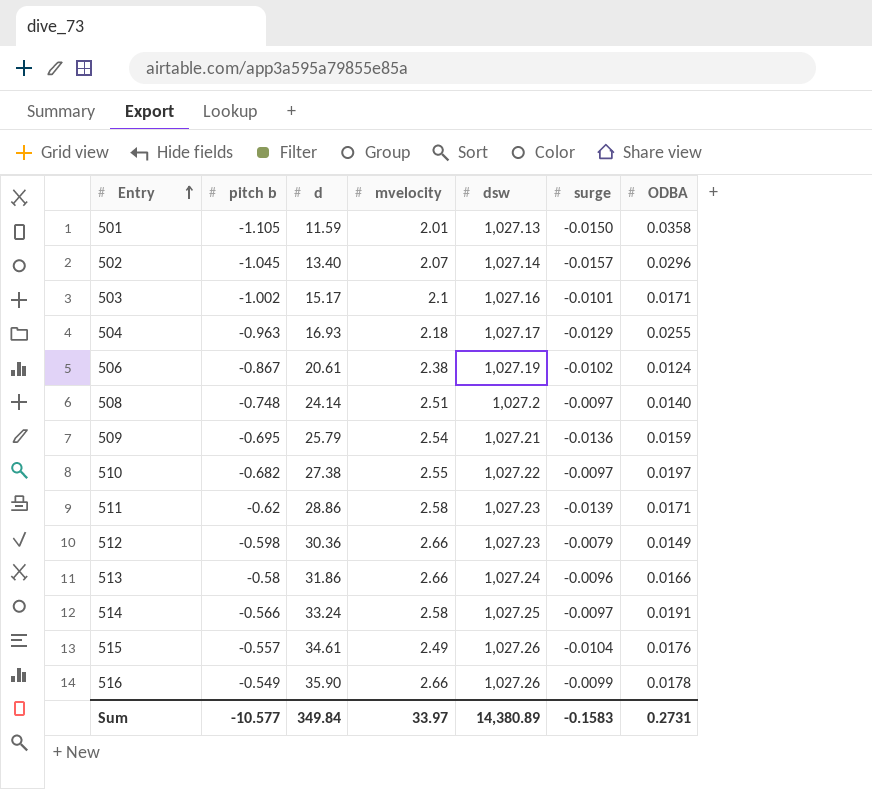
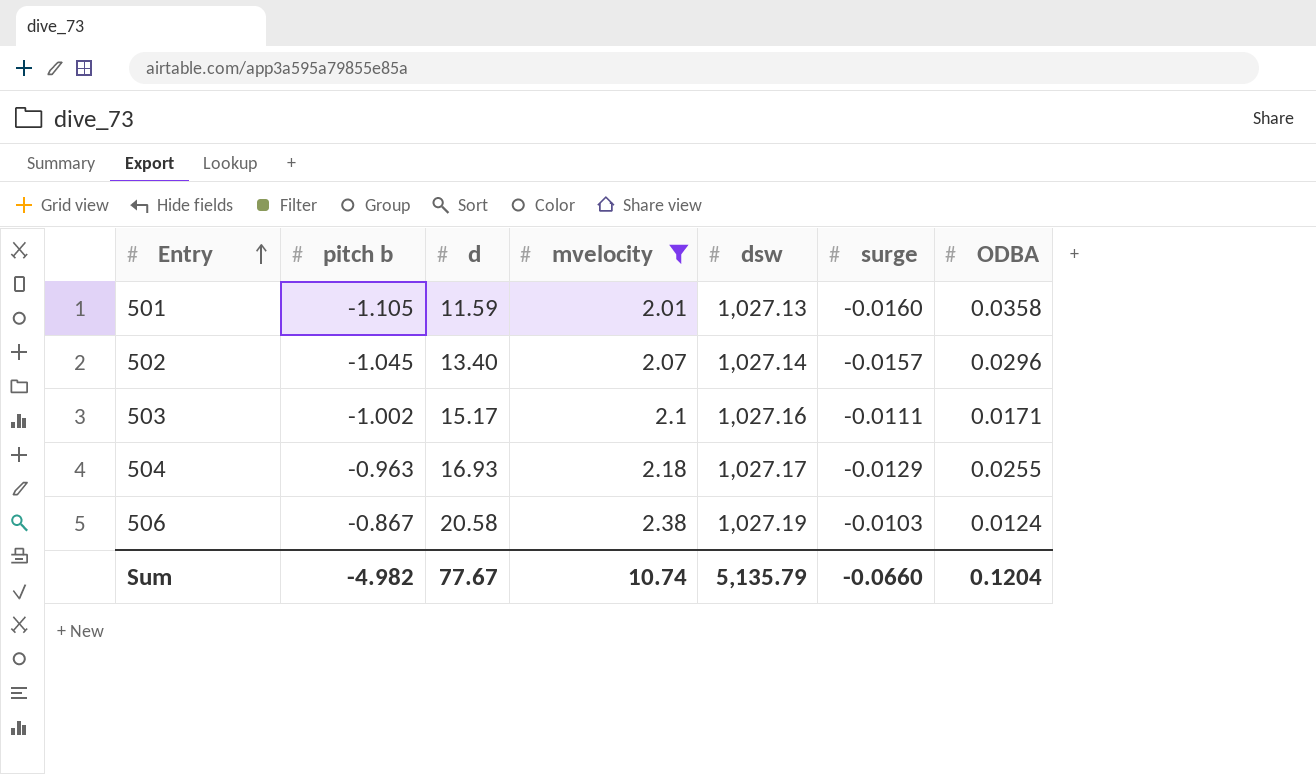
filter: none -> mvelocity <= 2.38
501 | surge: -0.0150 -> -0.0160
503 | surge: -0.0101 -> -0.0111
506 | d: 20.61 -> 20.58
506 | surge: -0.0102 -> -0.0103
Sum | pitch b: -10.577 -> -4.982
Sum | d: 349.84 -> 77.67
Sum | mvelocity: 33.97 -> 10.74
Sum | dsw: 14,380.89 -> 5,135.79
Sum | surge: -0.1583 -> -0.0660
Sum | ODBA: 0.2731 -> 0.1204

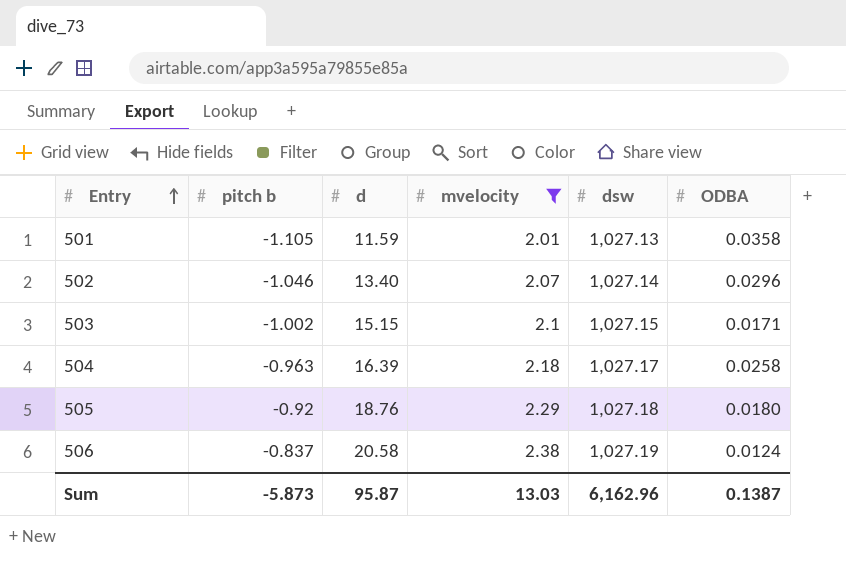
column surge | position: 6 -> none
502 | pitch b: -1.045 -> -1.046
503 | d: 15.17 -> 15.15
503 | dsw: 1,027.16 -> 1,027.15
504 | d: 16.93 -> 16.39
504 | ODBA: 0.0255 -> 0.0258
row 505: none -> -0.92 | 18.76 | 2.29 | 1,027.18 | 0.0180
506 | pitch b: -0.867 -> -0.837
Sum | pitch b: -4.982 -> -5.873
Sum | d: 77.67 -> 95.87
Sum | mvelocity: 10.74 -> 13.03
Sum | dsw: 5,135.79 -> 6,162.96
Sum | ODBA: 0.1204 -> 0.1387

